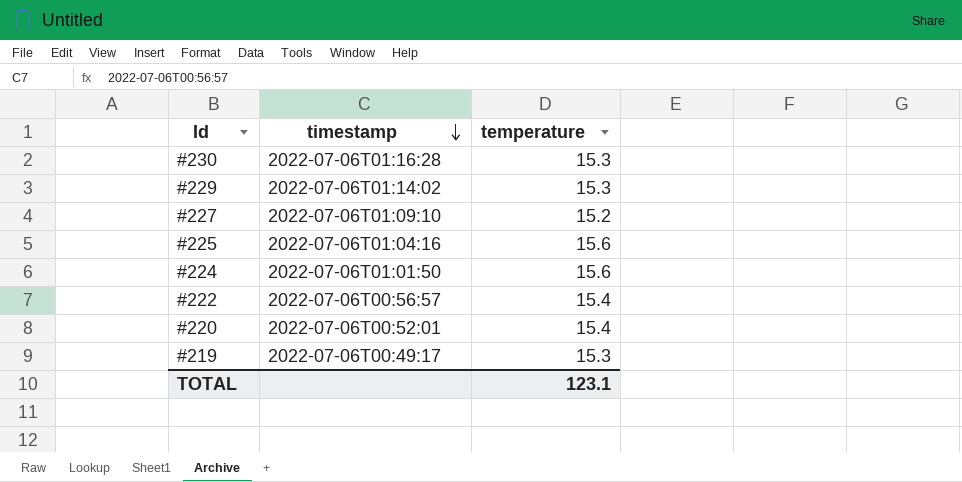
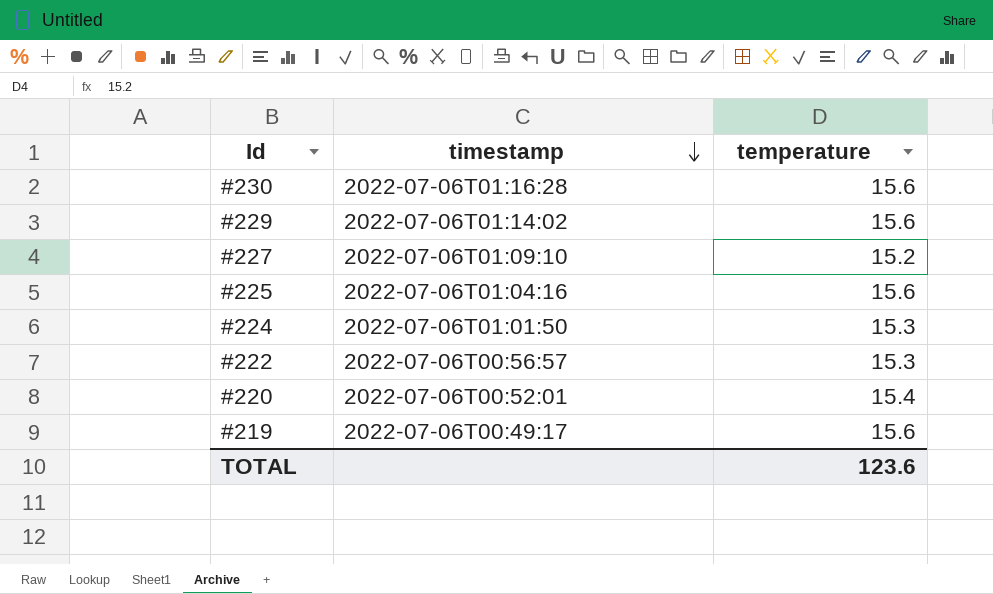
#230 | temperature: 15.3 -> 15.6
#229 | temperature: 15.3 -> 15.6
#224 | temperature: 15.6 -> 15.3
#222 | temperature: 15.4 -> 15.3
#219 | temperature: 15.3 -> 15.6
TOTAL | temperature: 123.1 -> 123.6

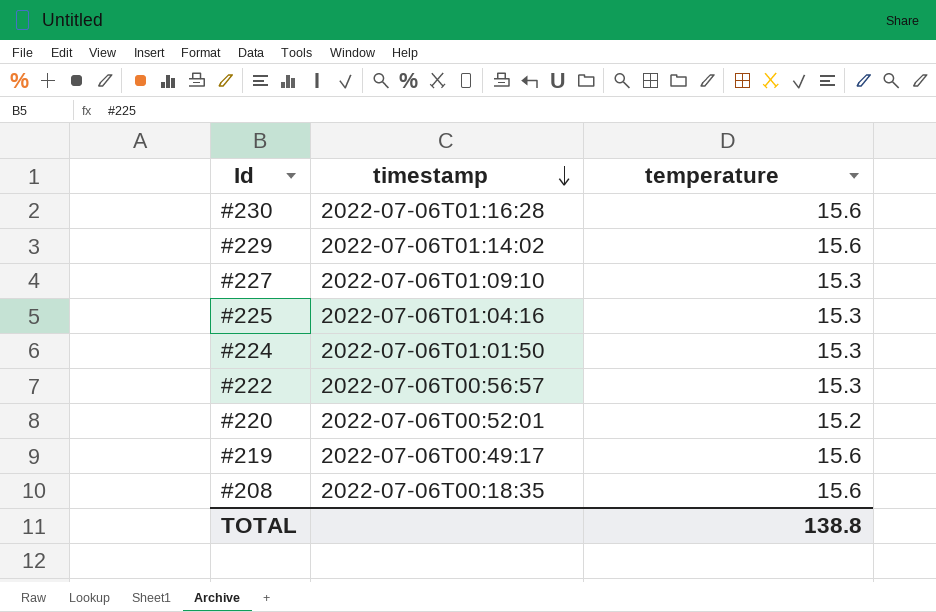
#227 | temperature: 15.2 -> 15.3
#225 | temperature: 15.6 -> 15.3
#220 | temperature: 15.4 -> 15.2
row #208: none -> 2022-07-06T00:18:35 | 15.6
TOTAL | temperature: 123.6 -> 138.8

